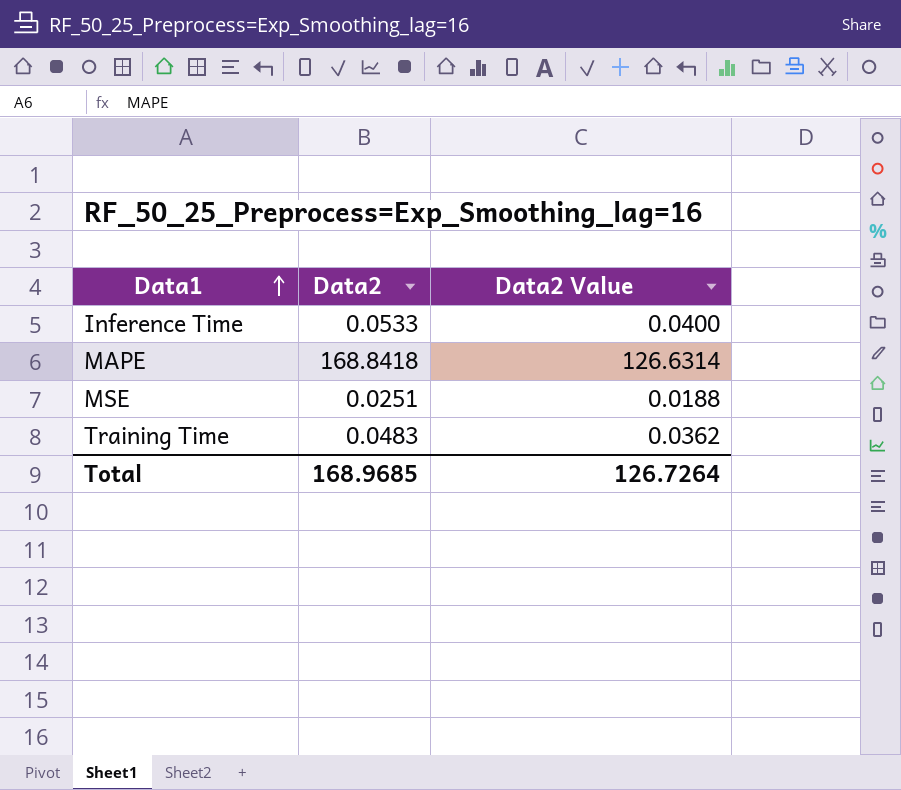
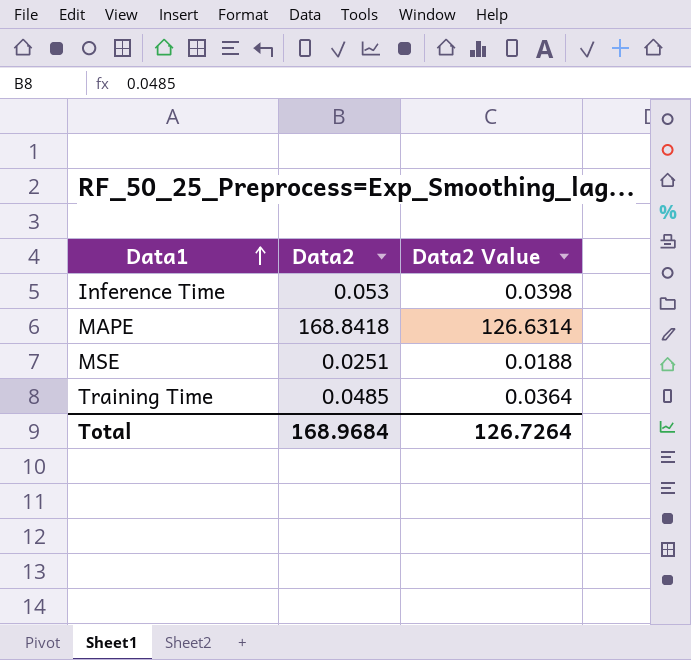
Inference Time | Data2: 0.0533 -> 0.053
Inference Time | Data2 Value: 0.0400 -> 0.0398
Training Time | Data2: 0.0483 -> 0.0485
Training Time | Data2 Value: 0.0362 -> 0.0364
Total | Data2: 168.9685 -> 168.9684

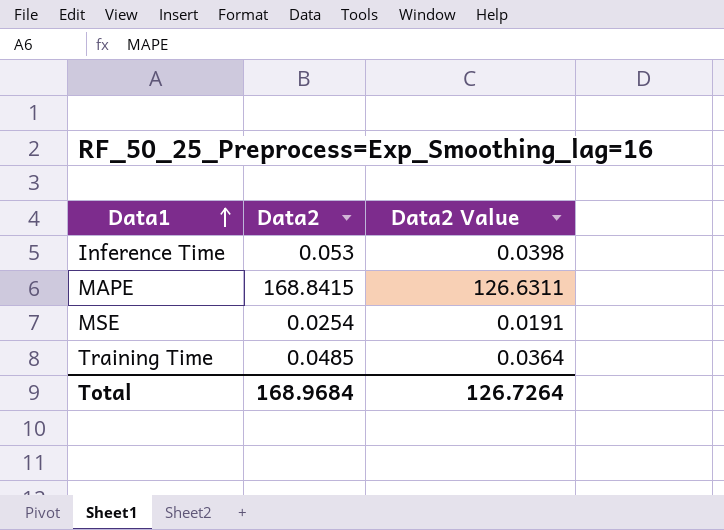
MAPE | Data2: 168.8418 -> 168.8415
MAPE | Data2 Value: 126.6314 -> 126.6311
MSE | Data2: 0.0251 -> 0.0254
MSE | Data2 Value: 0.0188 -> 0.0191

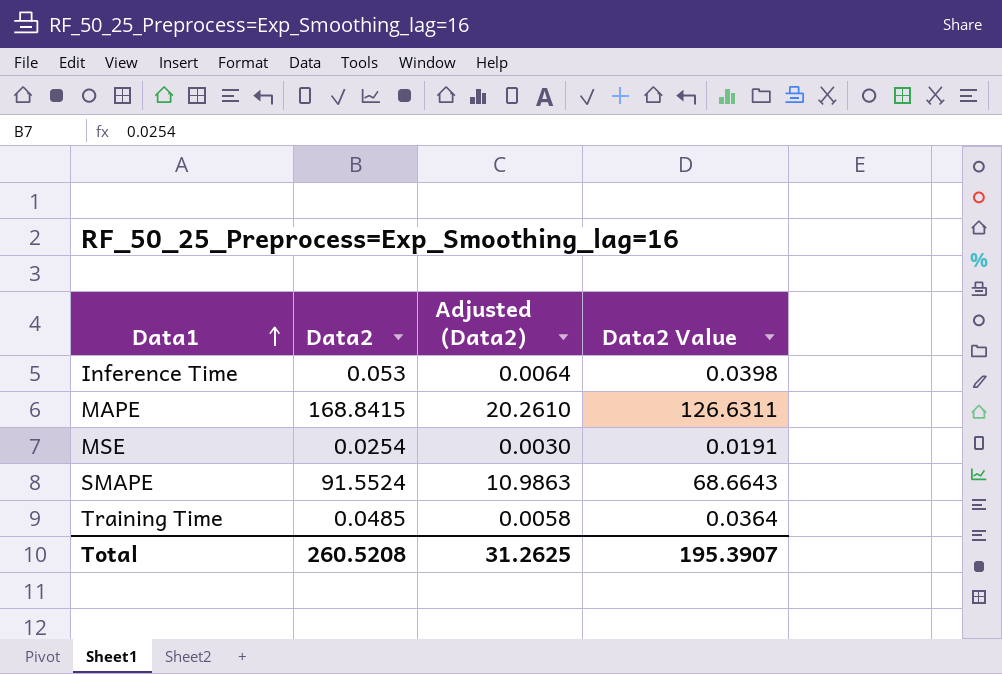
column Adjusted (Data2) | formula: none -> [Data2] * 0.12
row SMAPE: none -> 91.5524 | 10.9863 | 68.6643
Total | Data2: 168.9684 -> 260.5208
Total | Data2 Value: 126.7264 -> 195.3907

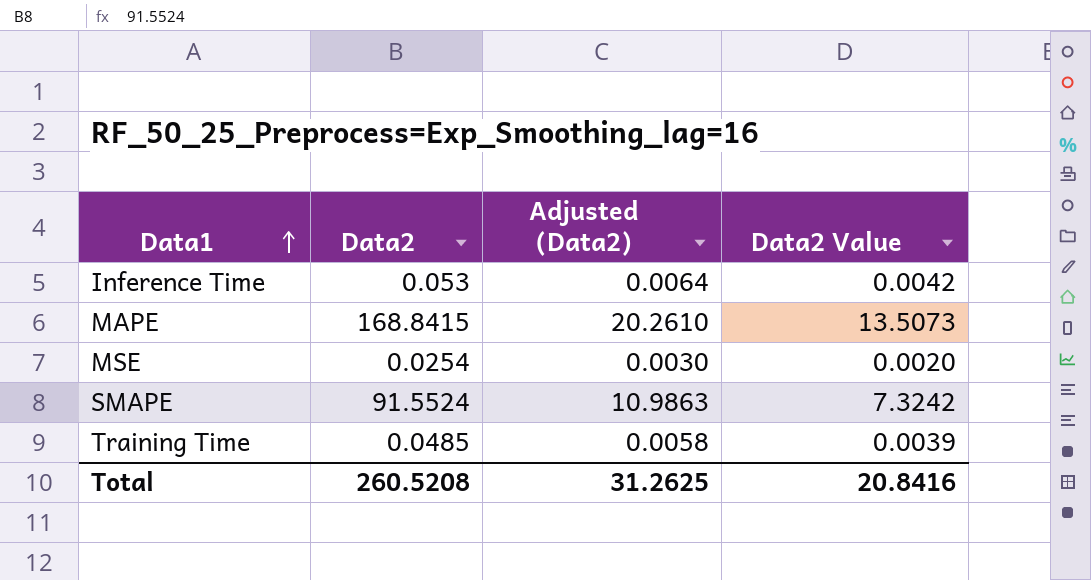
column Data2 Value | formula: [Data2] * 0.75 -> [Data2] * 0.08
Total | Data2 Value: 195.3907 -> 20.8416

